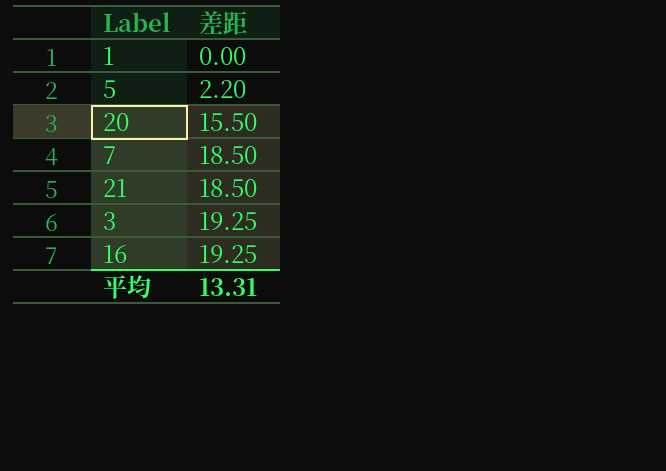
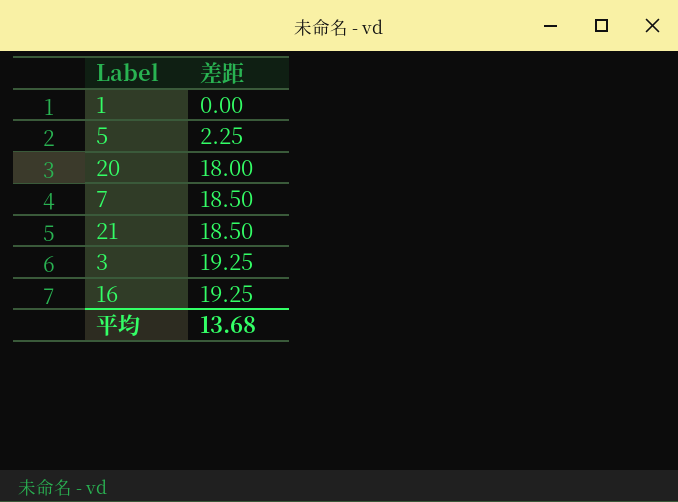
5 | 差距: 2.20 -> 2.25
20 | 差距: 15.50 -> 18.00
平均 | 差距: 13.31 -> 13.68

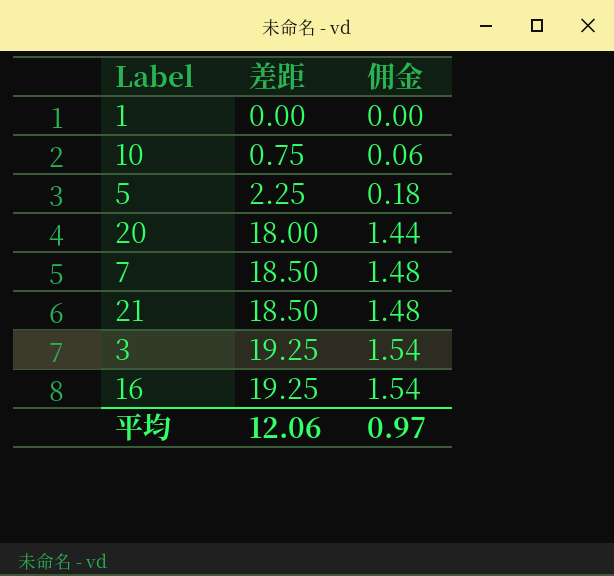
column 佣金 | formula: none -> [差距] * 0.08
row 10: none -> 0.75 | 0.06
平均 | 差距: 13.68 -> 12.06

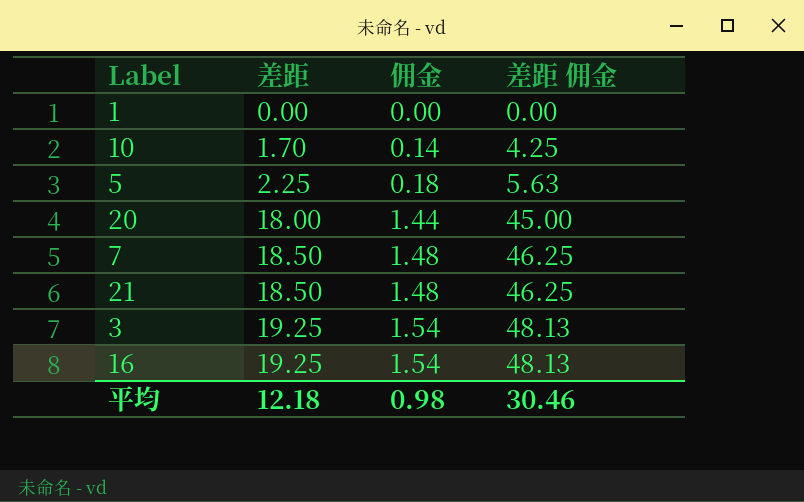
column 差距 佣金 | formula: none -> [差距] * 2.5
10 | 差距: 0.75 -> 1.70
10 | 佣金: 0.06 -> 0.14
平均 | 差距: 12.06 -> 12.18
平均 | 佣金: 0.97 -> 0.98

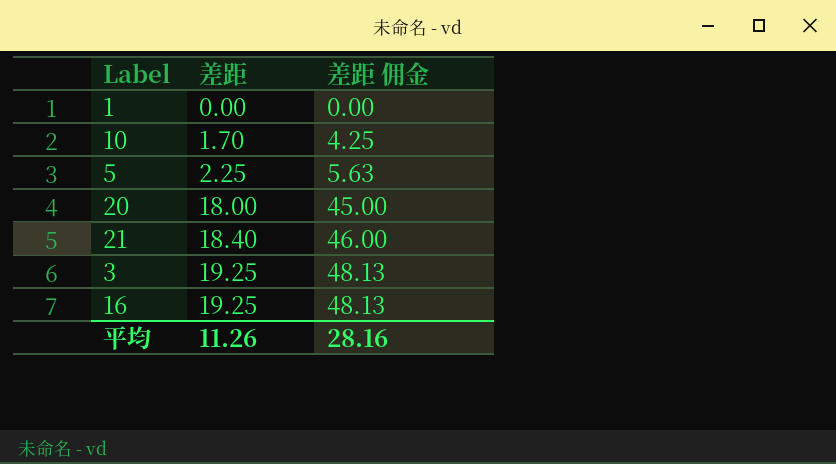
column 佣金 | formula: [差距] * 0.08 -> none
row 7: 18.50 | 1.48 | 46.25 -> none
21 | 差距: 18.50 -> 18.40
21 | 差距 佣金: 46.25 -> 46.00
平均 | 差距: 12.18 -> 11.26
平均 | 差距 佣金: 30.46 -> 28.16

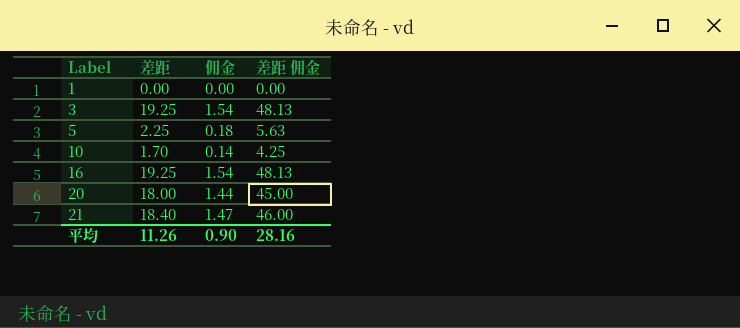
row order: 差距 ascending -> Label ascending
column 佣金 | formula: none -> [差距] * 0.08

